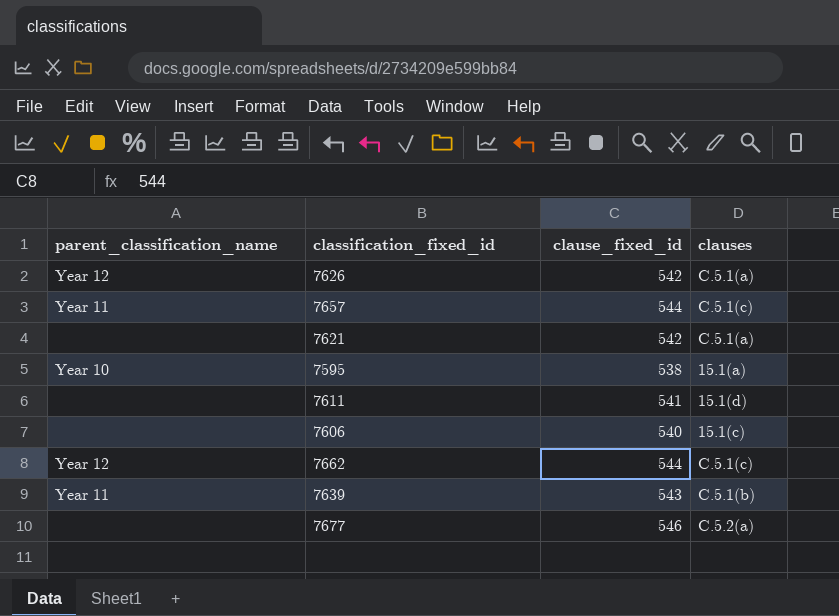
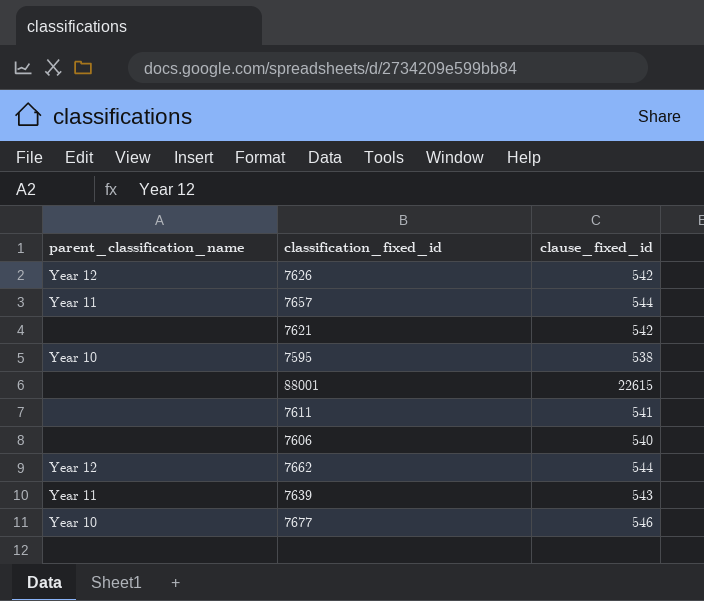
column clauses | position: 4 -> none
row 88001: none -> none | 22615
7677 | parent_classification_name: none -> Year 10

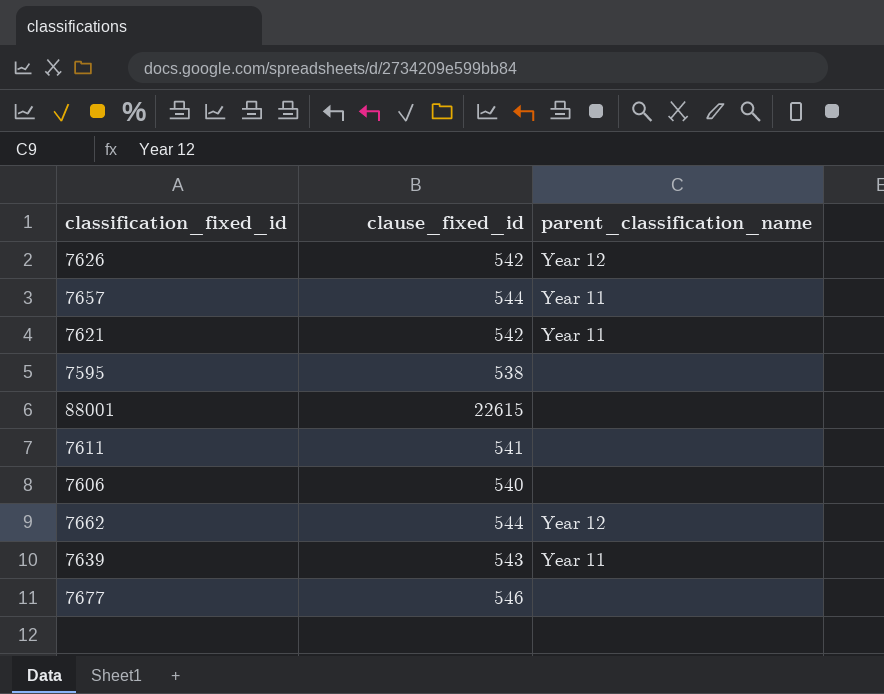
column parent_classification_name | position: 1 -> 3
7621 | parent_classification_name: none -> Year 11
7595 | parent_classification_name: Year 10 -> none
7677 | parent_classification_name: Year 10 -> none

